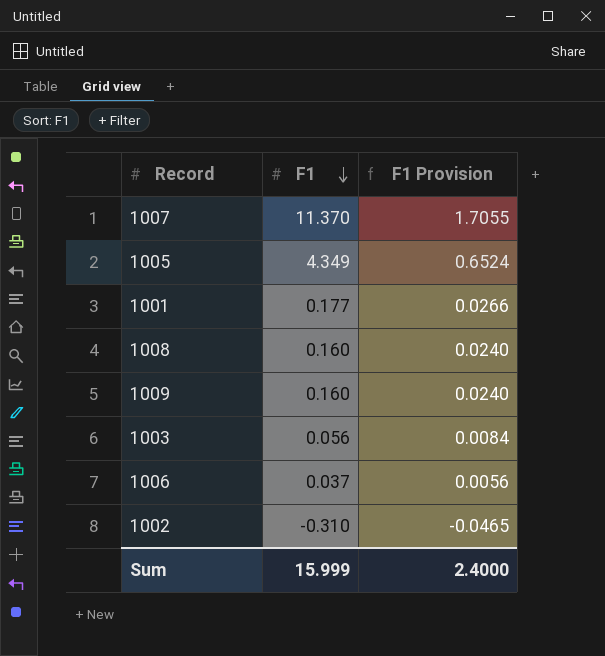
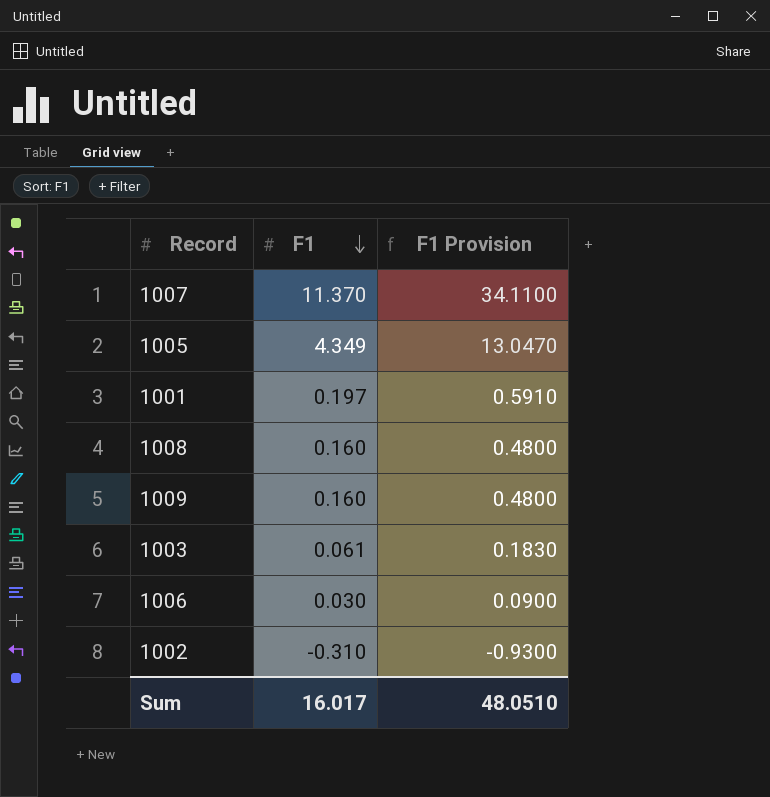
column F1 Provision | formula: [F1] * 0.15 -> [F1] * 3
1001 | F1: 0.177 -> 0.197
1003 | F1: 0.056 -> 0.061
1006 | F1: 0.037 -> 0.030
Sum | F1: 15.999 -> 16.017
Sum | F1 Provision: 2.4000 -> 48.0510

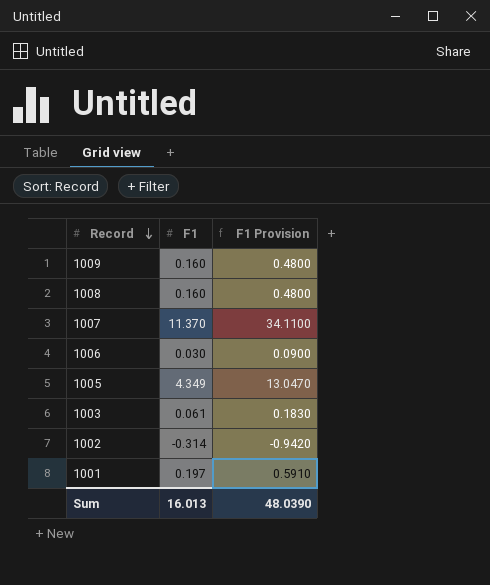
row order: F1 descending -> Record descending
1002 | F1: -0.310 -> -0.314
1002 | F1 Provision: -0.9300 -> -0.9420
Sum | F1: 16.017 -> 16.013
Sum | F1 Provision: 48.0510 -> 48.0390

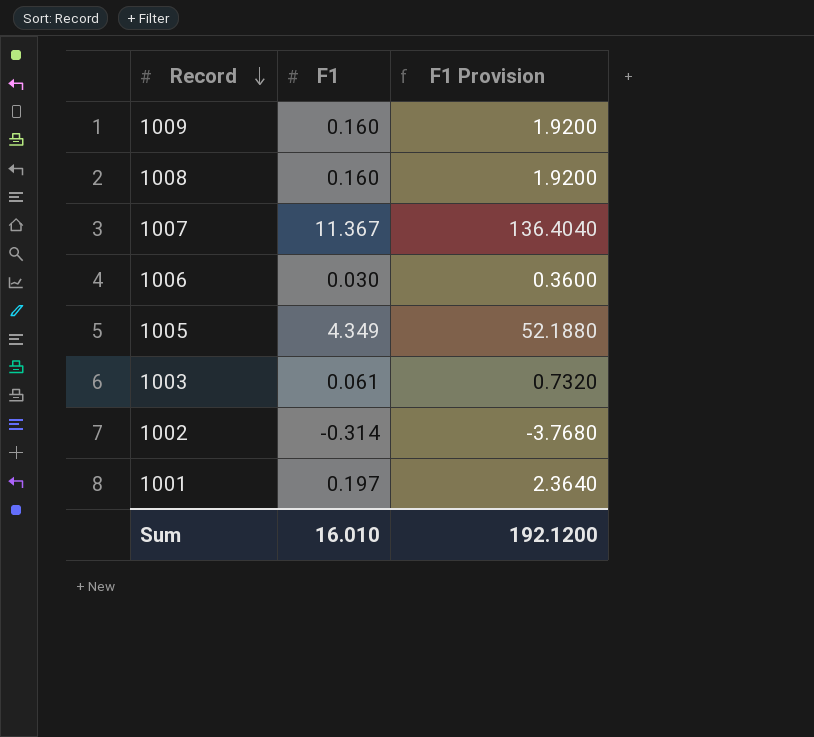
column F1 Provision | formula: [F1] * 3 -> [F1] * 12
1007 | F1: 11.370 -> 11.367
Sum | F1: 16.013 -> 16.010
Sum | F1 Provision: 48.0390 -> 192.1200

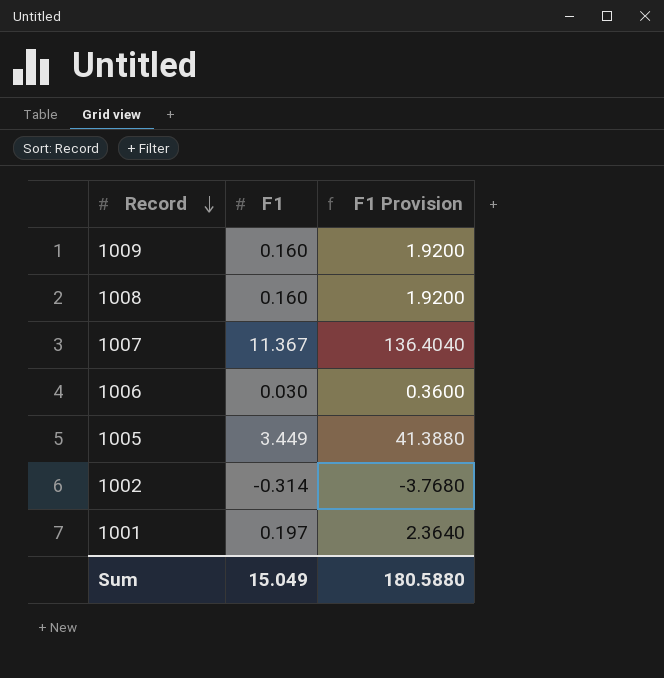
row 1003: 0.061 | 0.7320 -> none
1005 | F1: 4.349 -> 3.449
1005 | F1 Provision: 52.1880 -> 41.3880
Sum | F1: 16.010 -> 15.049
Sum | F1 Provision: 192.1200 -> 180.5880

